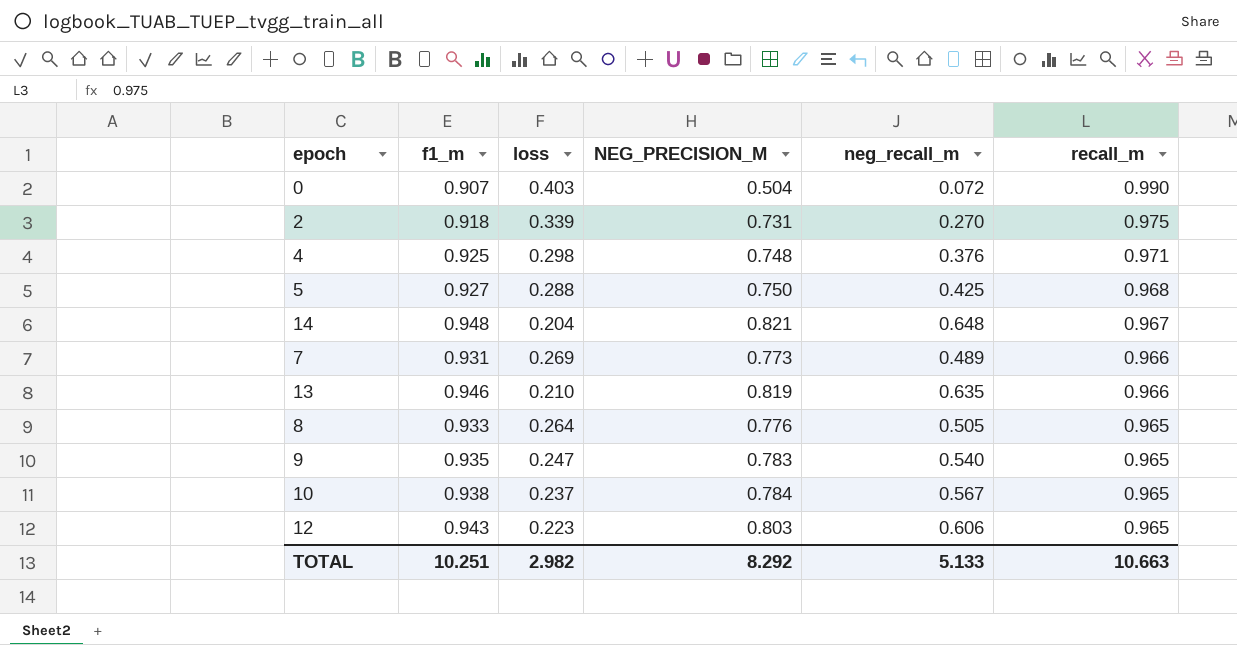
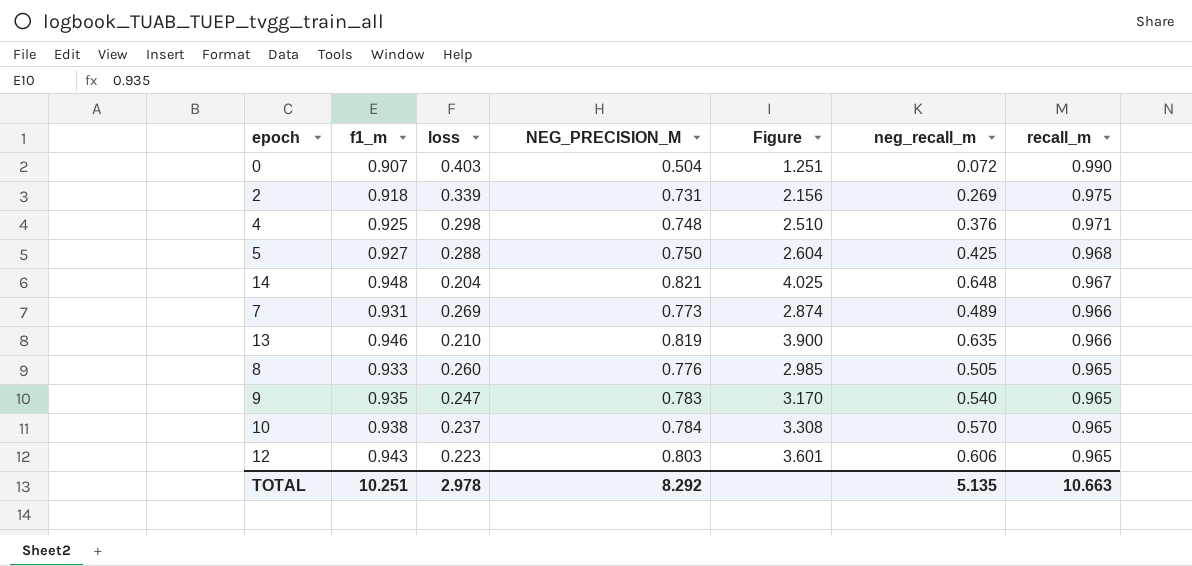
column Figure | formula: none -> [NEG_PRECISION_M] / [loss]
2 | neg_recall_m: 0.270 -> 0.269
8 | loss: 0.264 -> 0.260
10 | neg_recall_m: 0.567 -> 0.570
TOTAL | loss: 2.982 -> 2.978
TOTAL | neg_recall_m: 5.133 -> 5.135

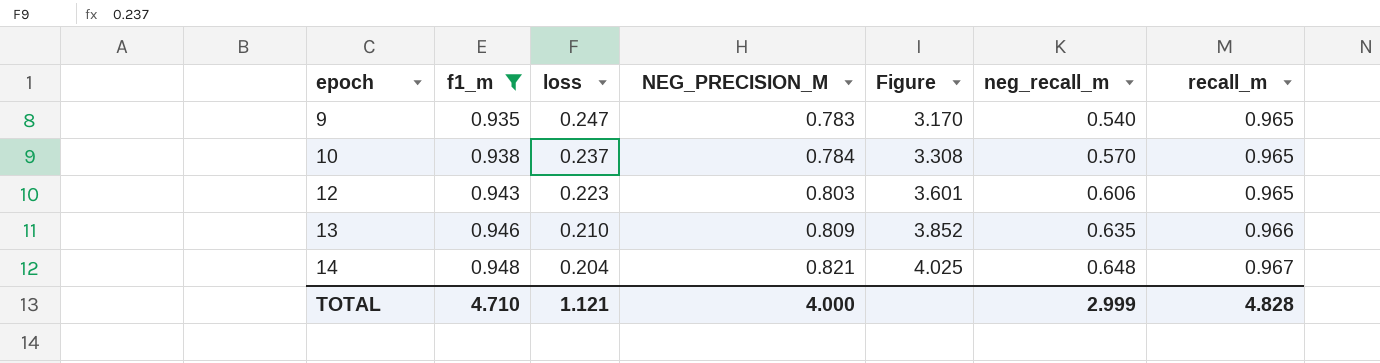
filter: none -> f1_m >= 0.935
row order: recall_m descending -> epoch ascending
13 | NEG_PRECISION_M: 0.819 -> 0.809
13 | Figure: 3.900 -> 3.852
TOTAL | f1_m: 10.251 -> 4.710
TOTAL | loss: 2.978 -> 1.121
TOTAL | NEG_PRECISION_M: 8.292 -> 4.000
TOTAL | neg_recall_m: 5.135 -> 2.999
TOTAL | recall_m: 10.663 -> 4.828

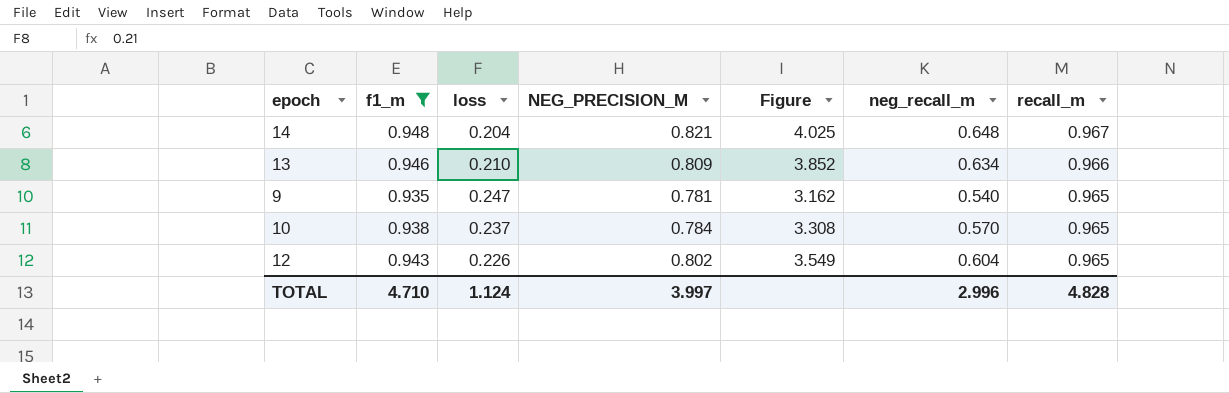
row order: epoch ascending -> recall_m descending
13 | neg_recall_m: 0.635 -> 0.634
9 | NEG_PRECISION_M: 0.783 -> 0.781
9 | Figure: 3.170 -> 3.162
12 | loss: 0.223 -> 0.226
12 | NEG_PRECISION_M: 0.803 -> 0.802
12 | Figure: 3.601 -> 3.549
12 | neg_recall_m: 0.606 -> 0.604
TOTAL | loss: 1.121 -> 1.124
TOTAL | NEG_PRECISION_M: 4.000 -> 3.997
TOTAL | neg_recall_m: 2.999 -> 2.996

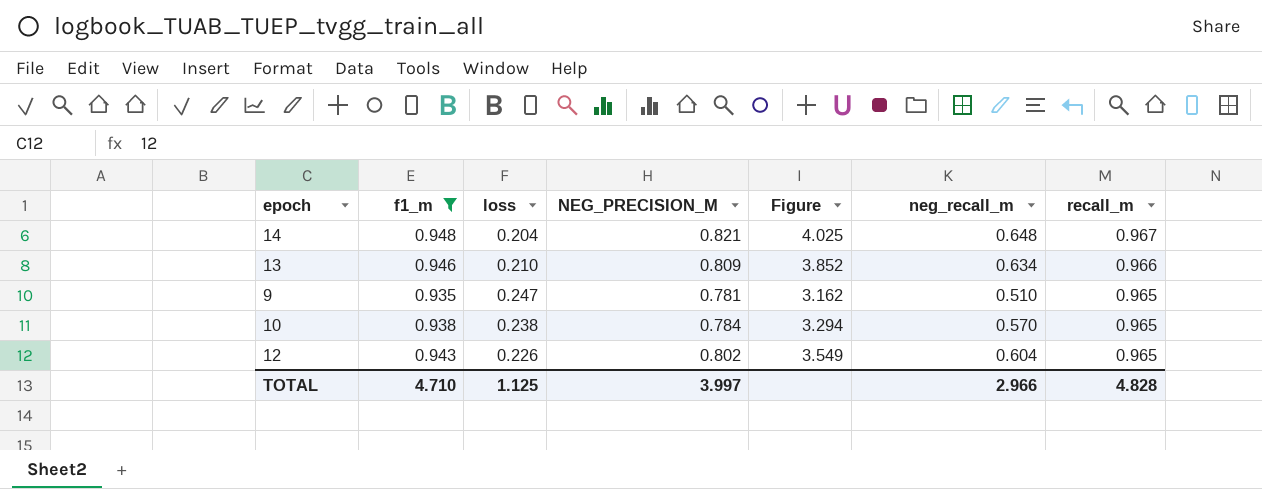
9 | neg_recall_m: 0.540 -> 0.510
10 | loss: 0.237 -> 0.238
10 | Figure: 3.308 -> 3.294
TOTAL | loss: 1.124 -> 1.125
TOTAL | neg_recall_m: 2.996 -> 2.966

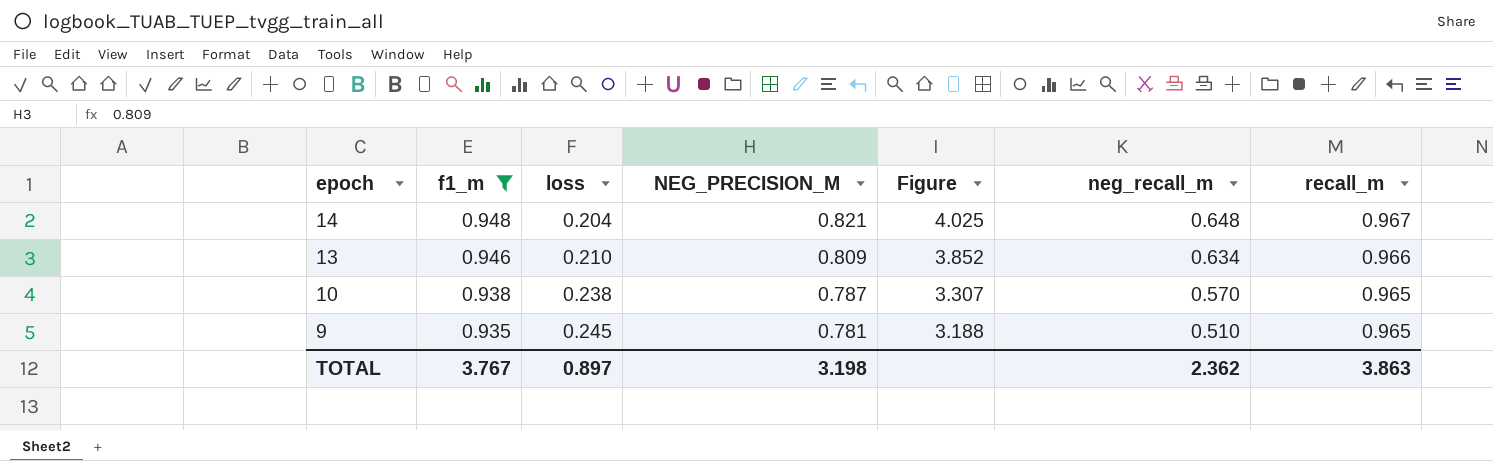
row order: recall_m descending -> epoch descending
row 12: 0.943 | 0.226 | 0.802 | 3.549 | 0.604 | 0.965 -> none
10 | NEG_PRECISION_M: 0.784 -> 0.787
10 | Figure: 3.294 -> 3.307
9 | loss: 0.247 -> 0.245
9 | Figure: 3.162 -> 3.188
TOTAL | f1_m: 4.710 -> 3.767
TOTAL | loss: 1.125 -> 0.897
TOTAL | NEG_PRECISION_M: 3.997 -> 3.198
TOTAL | neg_recall_m: 2.966 -> 2.362
TOTAL | recall_m: 4.828 -> 3.863

